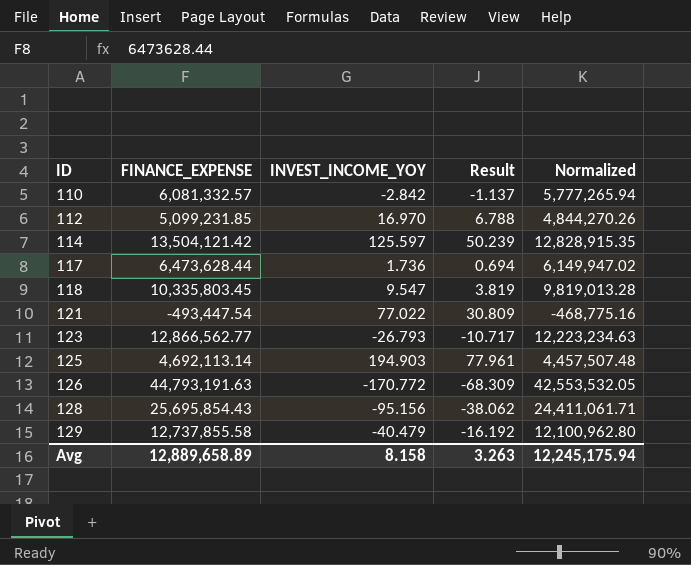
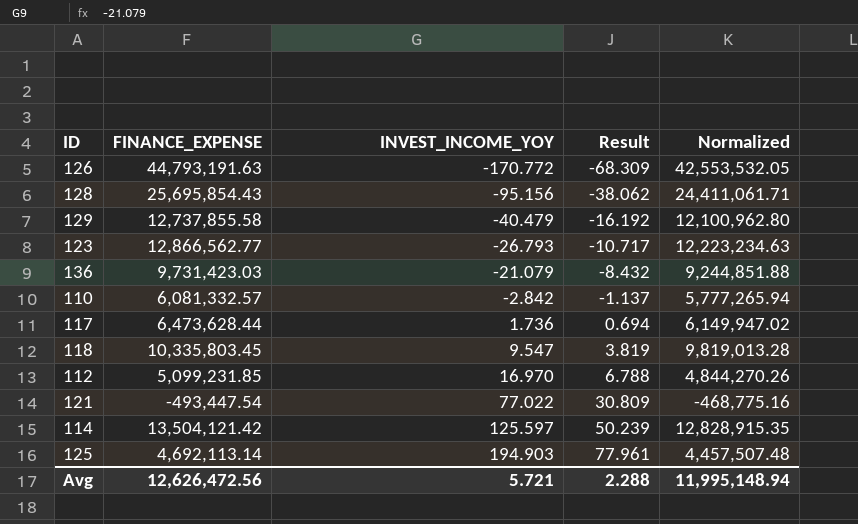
row order: ID ascending -> INVEST_INCOME_YOY ascending
row 136: none -> 9,731,423.03 | -21.079 | -8.432 | 9,244,851.88
Avg | FINANCE_EXPENSE: 12,889,658.89 -> 12,626,472.56
Avg | INVEST_INCOME_YOY: 8.158 -> 5.721
Avg | Result: 3.263 -> 2.288
Avg | Normalized: 12,245,175.94 -> 11,995,148.94

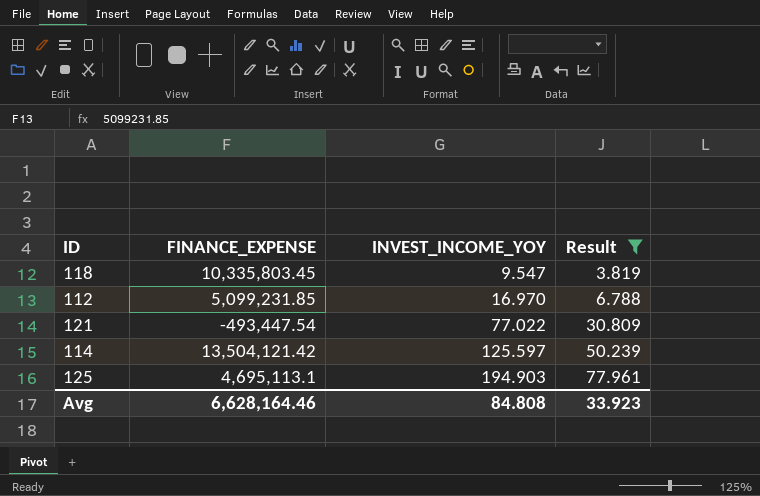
filter: none -> Result >= 3.819
column Normalized | formula: [FINANCE_EXPENSE] * 0.95 -> none
125 | FINANCE_EXPENSE: 4,692,113.14 -> 4,695,113.1
Avg | FINANCE_EXPENSE: 12,626,472.56 -> 6,628,164.46
Avg | INVEST_INCOME_YOY: 5.721 -> 84.808
Avg | Result: 2.288 -> 33.923

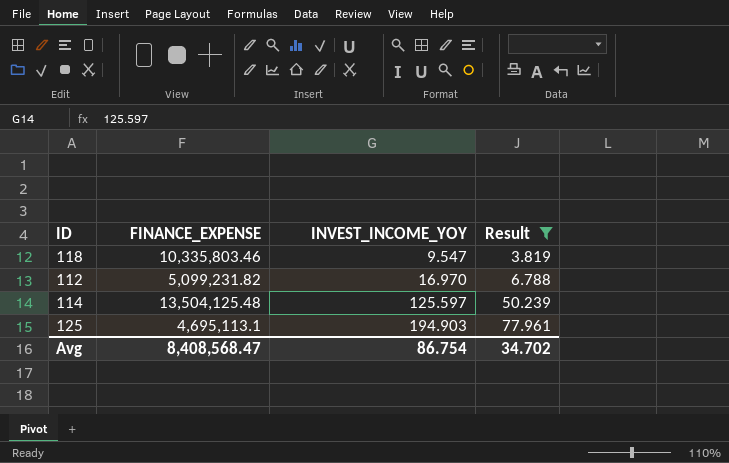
row 121: -493,447.54 | 77.022 | 30.809 -> none
118 | FINANCE_EXPENSE: 10,335,803.45 -> 10,335,803.46
112 | FINANCE_EXPENSE: 5,099,231.85 -> 5,099,231.82
114 | FINANCE_EXPENSE: 13,504,121.42 -> 13,504,125.48
Avg | FINANCE_EXPENSE: 6,628,164.46 -> 8,408,568.47
Avg | INVEST_INCOME_YOY: 84.808 -> 86.754
Avg | Result: 33.923 -> 34.702

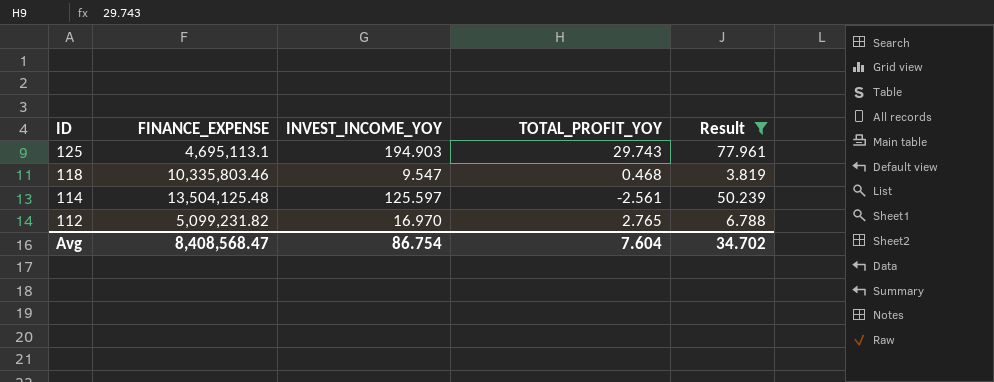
row order: INVEST_INCOME_YOY ascending -> ID descending
column TOTAL_PROFIT_YOY | position: none -> 4

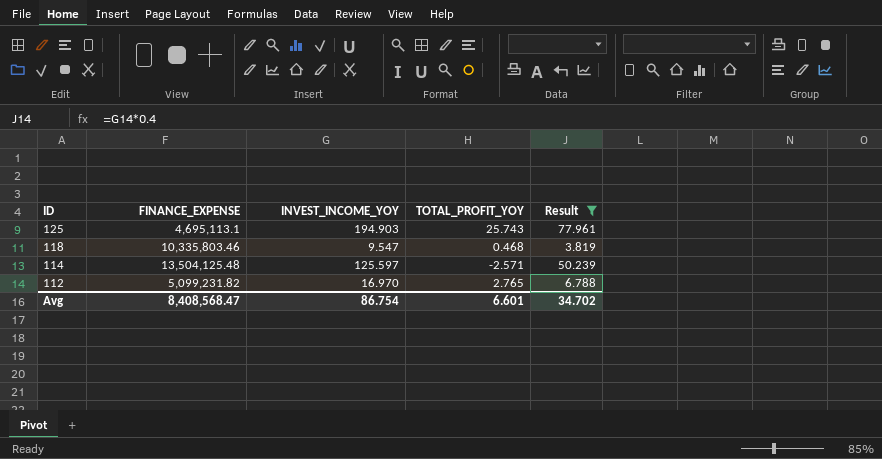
125 | TOTAL_PROFIT_YOY: 29.743 -> 25.743
114 | TOTAL_PROFIT_YOY: -2.561 -> -2.571
Avg | TOTAL_PROFIT_YOY: 7.604 -> 6.601

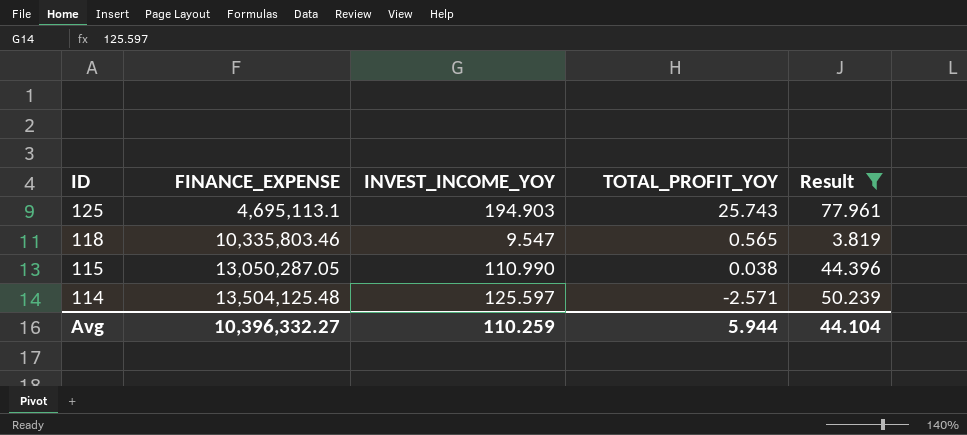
row 112: 5,099,231.82 | 16.970 | 2.765 | 6.788 -> none
118 | TOTAL_PROFIT_YOY: 0.468 -> 0.565
row 115: none -> 13,050,287.05 | 110.990 | 0.038 | 44.396
Avg | FINANCE_EXPENSE: 8,408,568.47 -> 10,396,332.27
Avg | INVEST_INCOME_YOY: 86.754 -> 110.259
Avg | TOTAL_PROFIT_YOY: 6.601 -> 5.944
Avg | Result: 34.702 -> 44.104

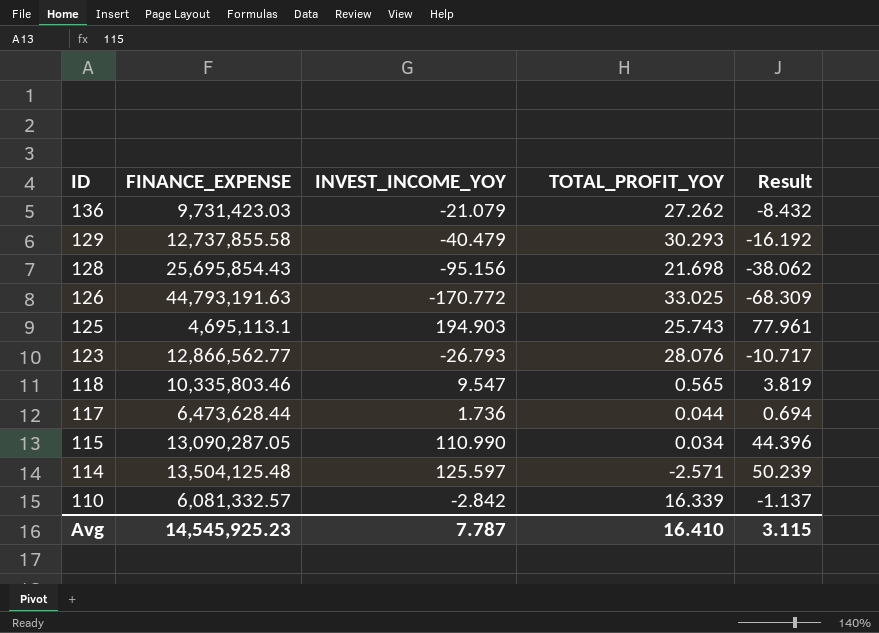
filter: Result >= 3.819 -> none
115 | FINANCE_EXPENSE: 13,050,287.05 -> 13,090,287.05
115 | TOTAL_PROFIT_YOY: 0.038 -> 0.034
Avg | FINANCE_EXPENSE: 10,396,332.27 -> 14,545,925.23
Avg | INVEST_INCOME_YOY: 110.259 -> 7.787
Avg | TOTAL_PROFIT_YOY: 5.944 -> 16.410
Avg | Result: 44.104 -> 3.115

